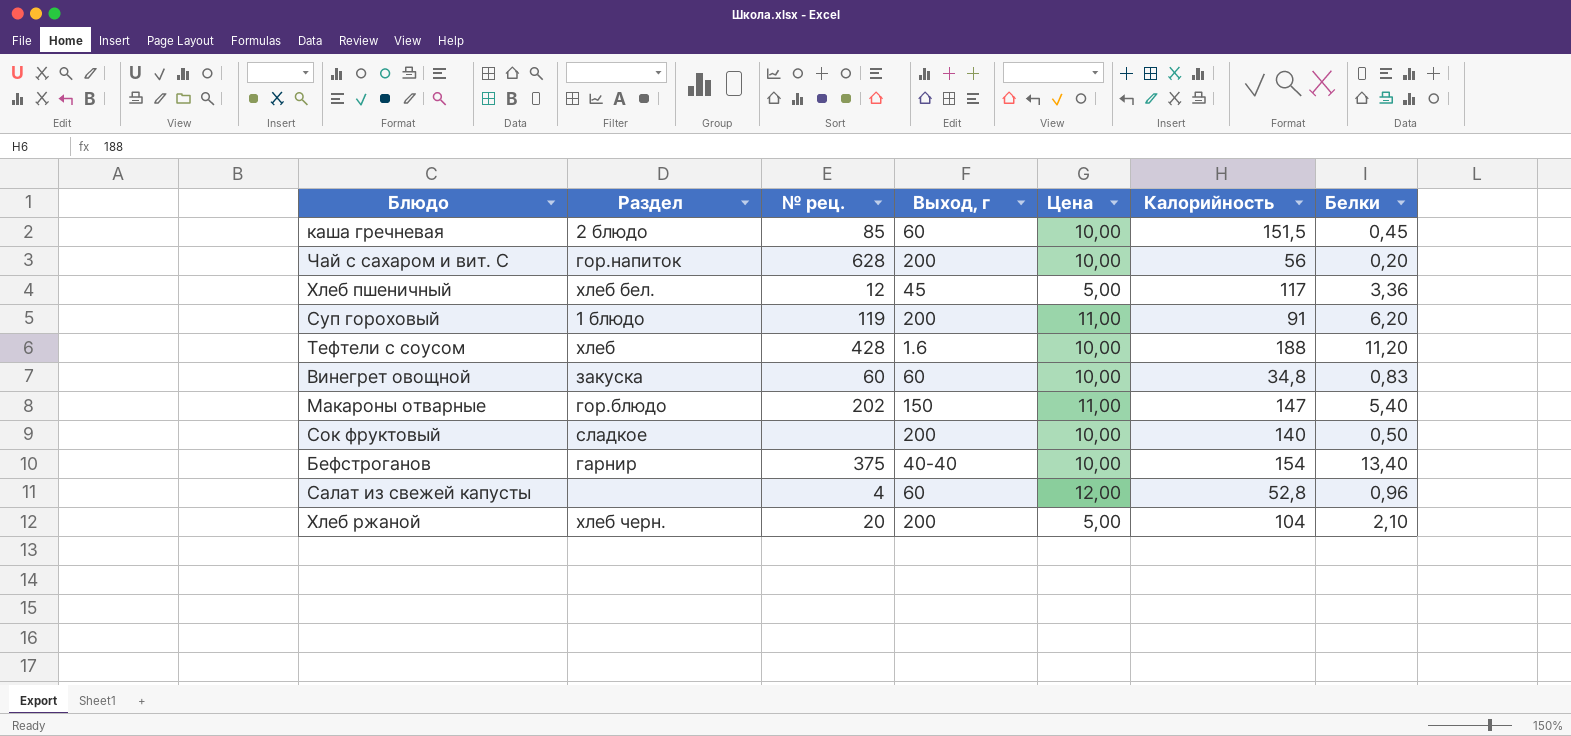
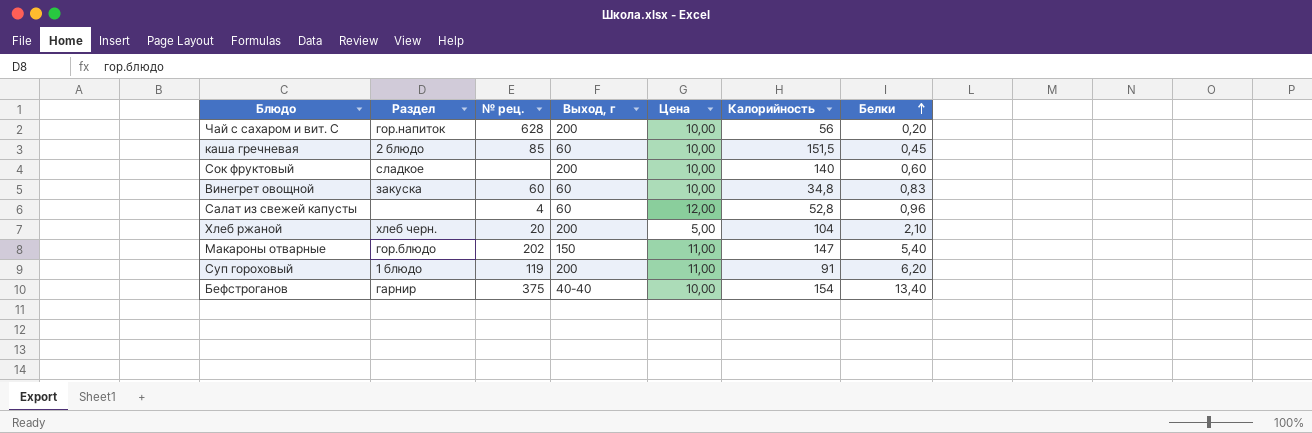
row order: none -> Белки ascending
row Хлеб пшеничный: хлеб бел. | 12 | 45 | 5,00 | 117 | 3,36 -> none
row Тефтели с соусом: хлеб | 428 | 1.6 | 10,00 | 188 | 11,20 -> none
Сок фруктовый | Белки: 0,50 -> 0,60

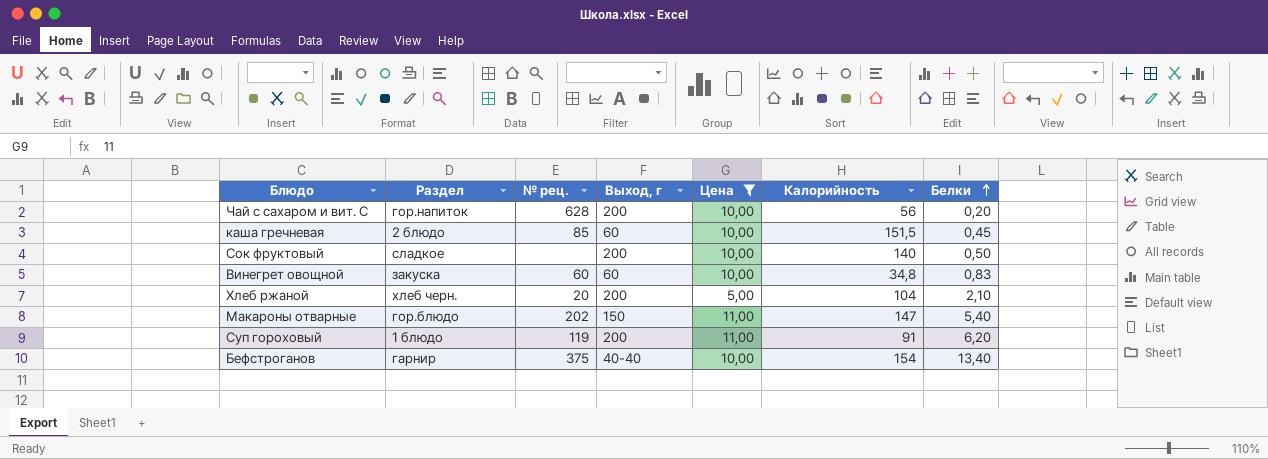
filter: none -> Цена != 12,00
Сок фруктовый | Белки: 0,60 -> 0,50

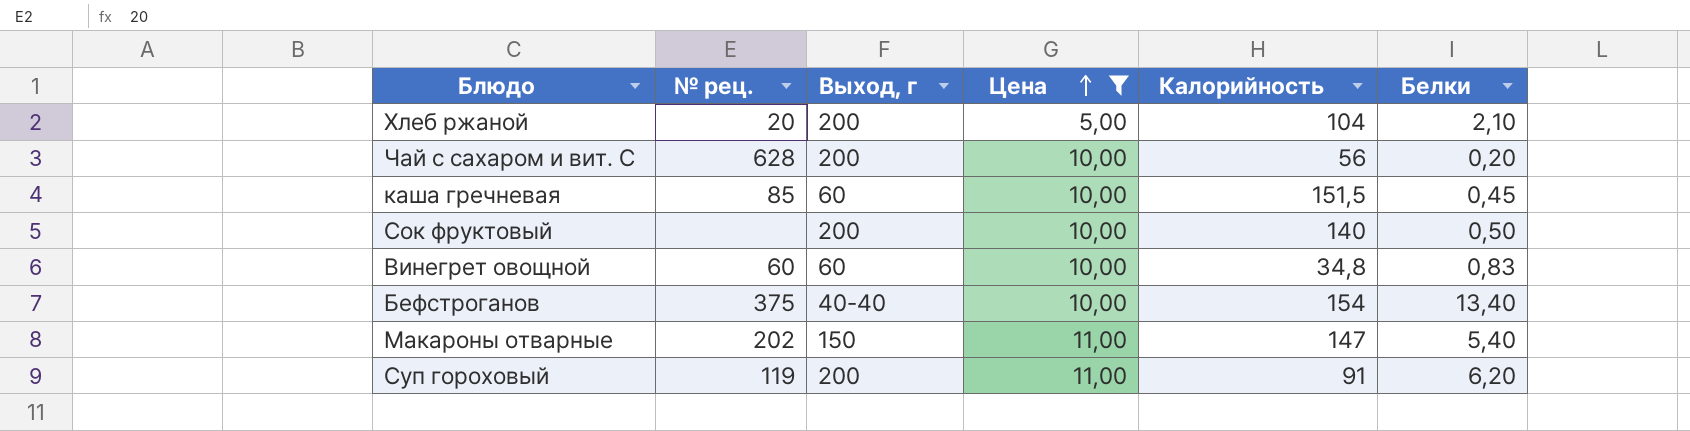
row order: Белки ascending -> Цена ascending
column Раздел | position: 2 -> none

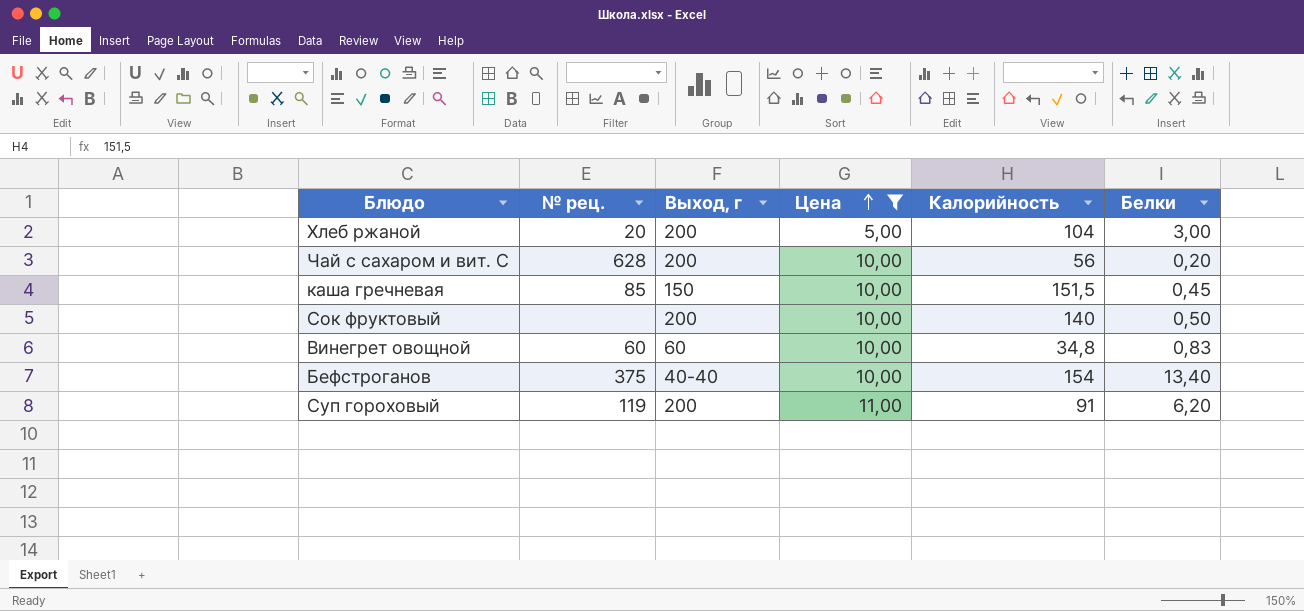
row Макароны отварные: 202 | 150 | 11,00 | 147 | 5,40 -> none
Хлеб ржаной | Белки: 2,10 -> 3,00
каша гречневая | Выход, г: 60 -> 150

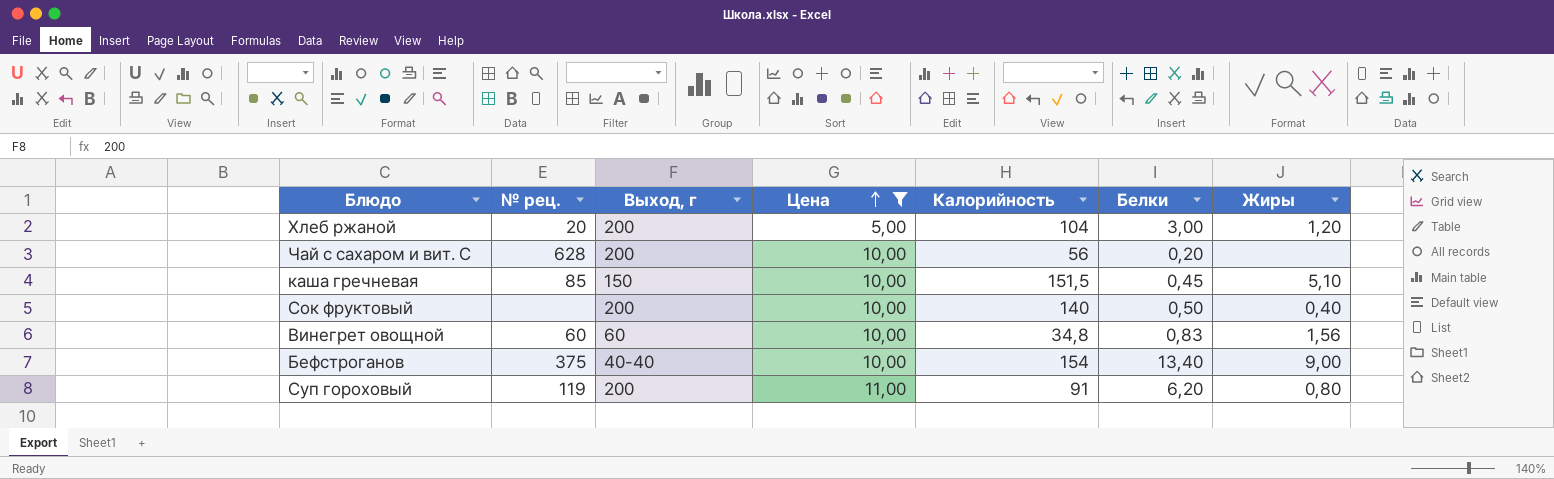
column Жиры | position: none -> 7

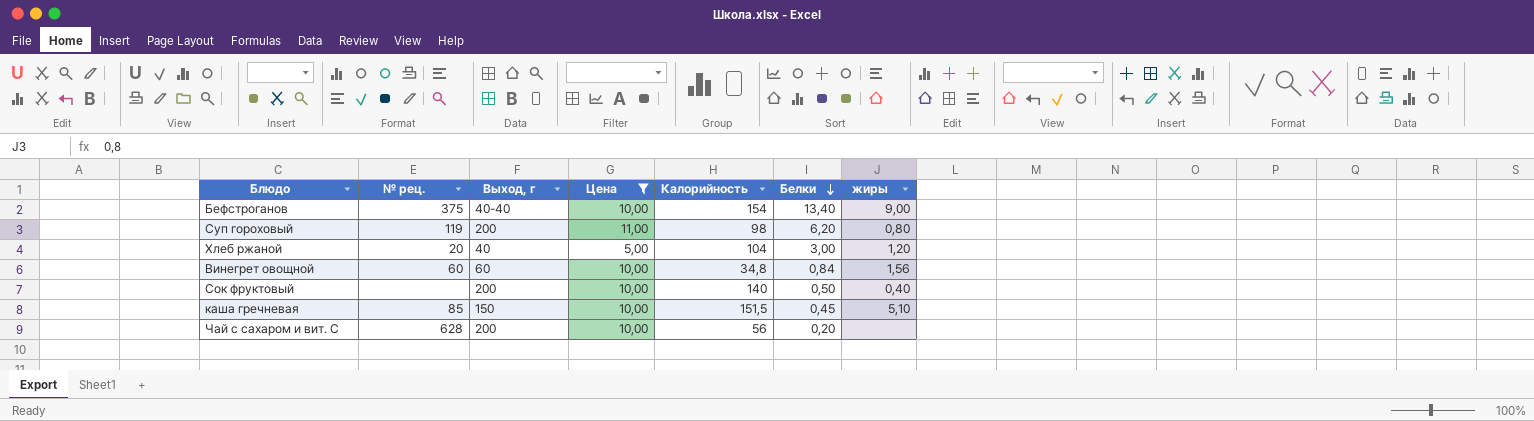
row order: Цена ascending -> Белки descending
column name: Жиры -> жиры
Суп гороховый | Калорийность: 91 -> 98
Хлеб ржаной | Выход, г: 200 -> 40
Винегрет овощной | Белки: 0,83 -> 0,84

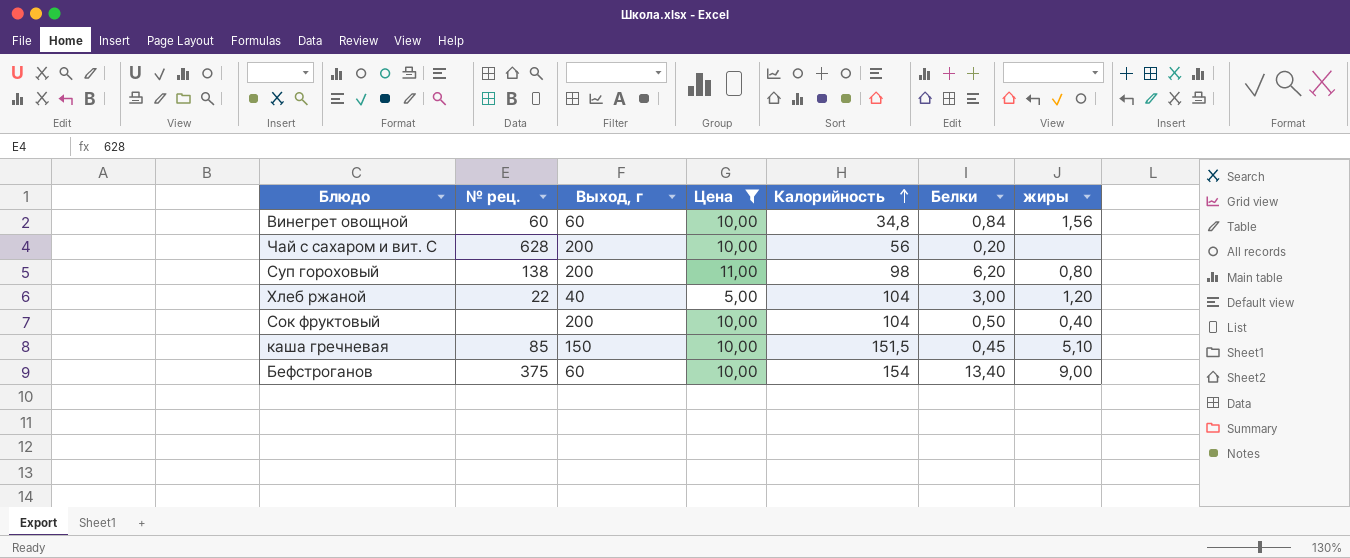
row order: Белки descending -> Калорийность ascending
Суп гороховый | № рец.: 119 -> 138
Хлеб ржаной | № рец.: 20 -> 22
Сок фруктовый | Калорийность: 140 -> 104
Бефстроганов | Выход, г: 40-40 -> 60

